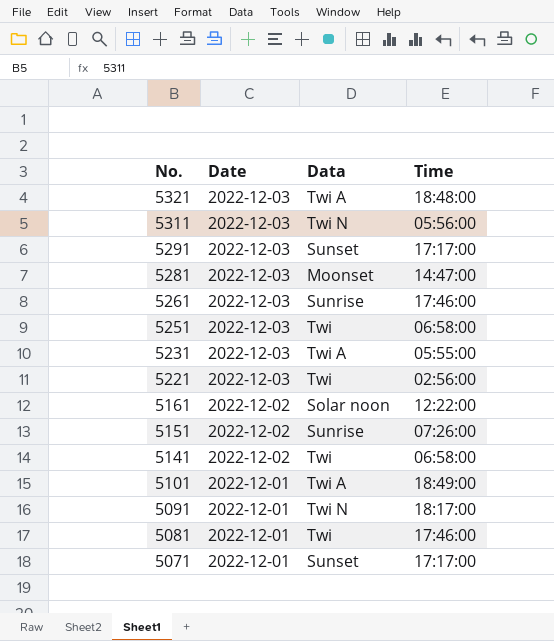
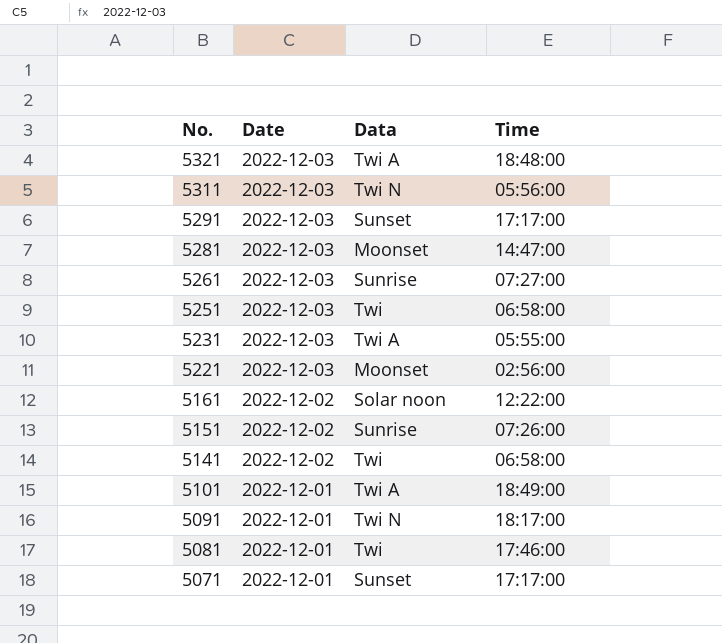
5261 | Time: 17:46:00 -> 07:27:00
5221 | Data: Twi -> Moonset

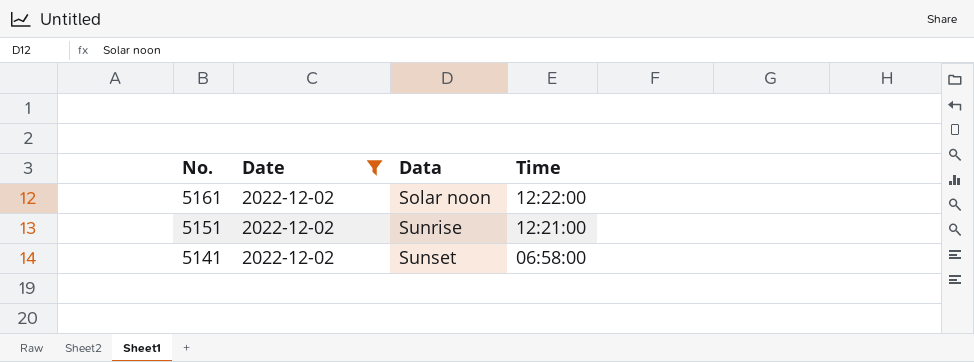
filter: none -> Date = 2022-12-02
5151 | Time: 07:26:00 -> 12:21:00
5141 | Data: Twi -> Sunset

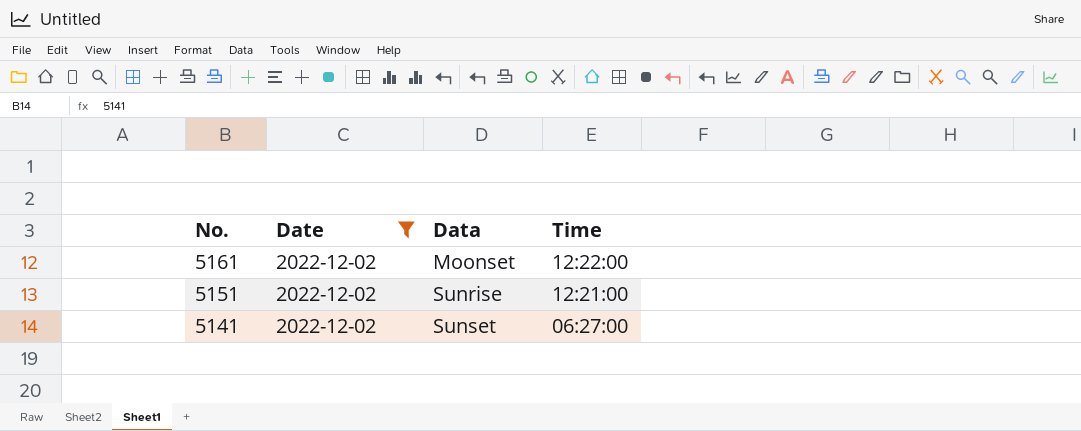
5161 | Data: Solar noon -> Moonset
5141 | Time: 06:58:00 -> 06:27:00

